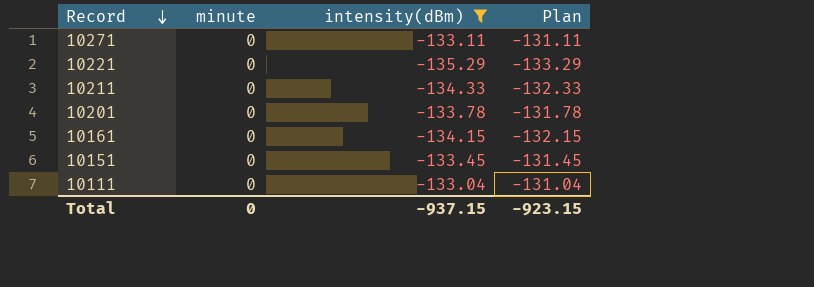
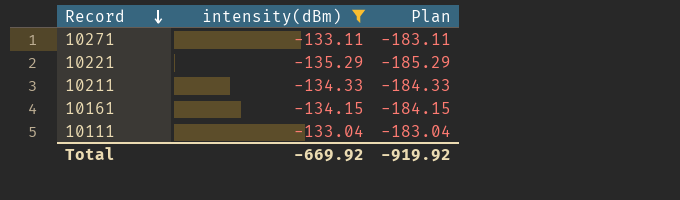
column minute | position: 2 -> none
column Plan | formula: [intensity(dBm)] + 2 -> [intensity(dBm)] - 50
row 10201: 0 | -133.78 | -131.78 -> none
row 10151: 0 | -133.45 | -131.45 -> none
Total | intensity(dBm): -937.15 -> -669.92
Total | Plan: -923.15 -> -919.92

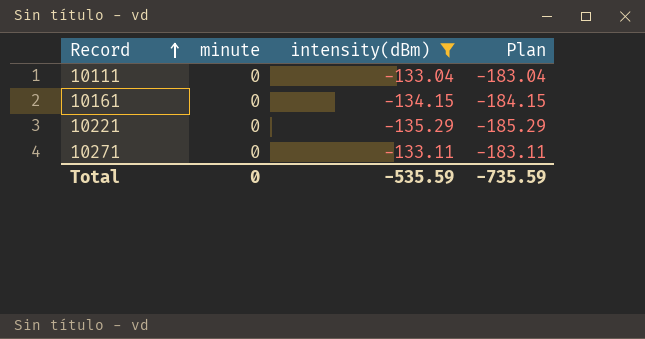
row order: Record descending -> Record ascending
column minute | position: none -> 2
row 10211: -134.33 | -184.33 -> none
Total | intensity(dBm): -669.92 -> -535.59
Total | Plan: -919.92 -> -735.59

